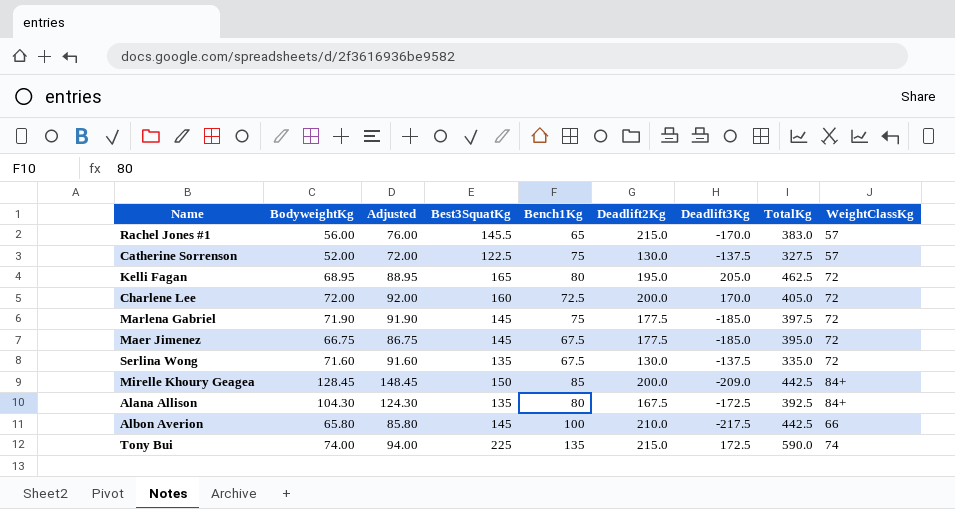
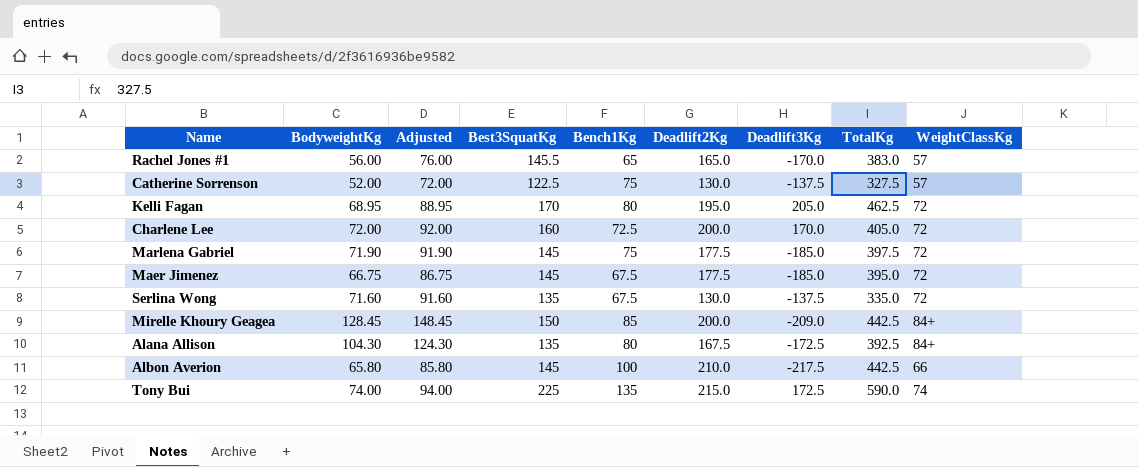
Rachel Jones #1 | Deadlift2Kg: 215.0 -> 165.0
Kelli Fagan | Best3SquatKg: 165 -> 170

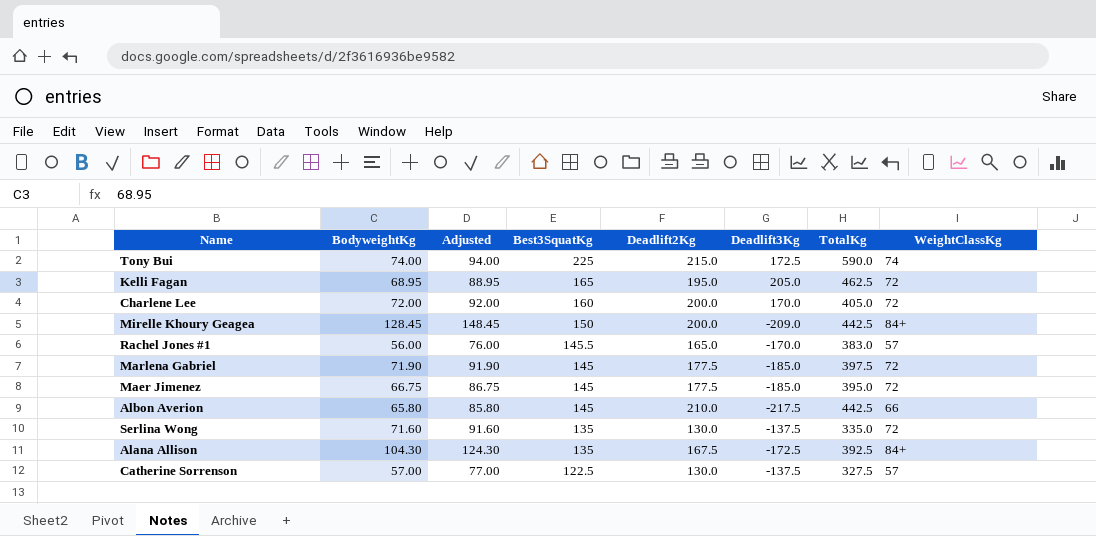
row order: none -> Best3SquatKg descending
column Bench1Kg | position: 5 -> none
Kelli Fagan | Best3SquatKg: 170 -> 165
Catherine Sorrenson | BodyweightKg: 52.00 -> 57.00
Catherine Sorrenson | Adjusted: 72.00 -> 77.00

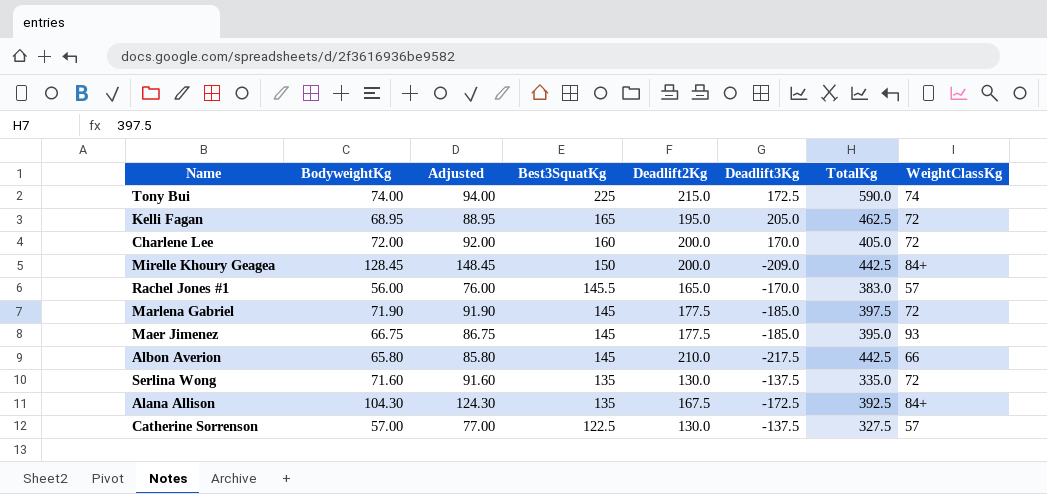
Maer Jimenez | WeightClassKg: 72 -> 93

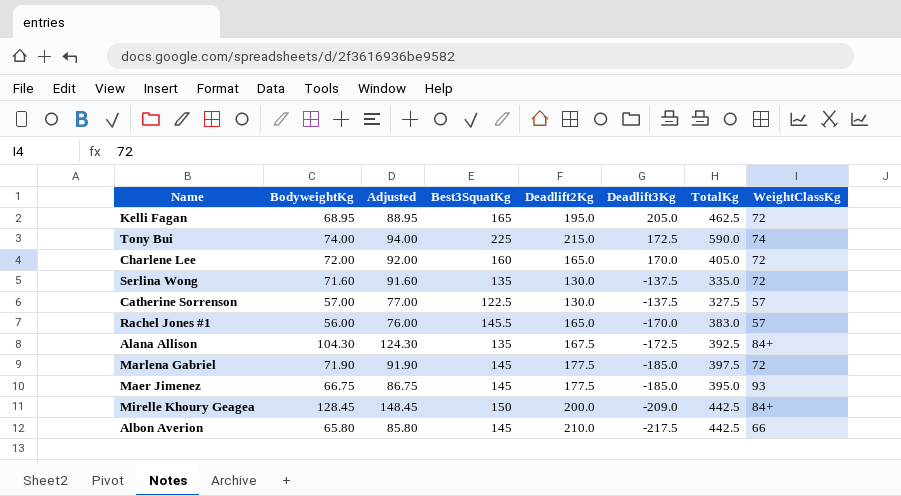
row order: Best3SquatKg descending -> Deadlift3Kg descending
Charlene Lee | Deadlift2Kg: 200.0 -> 165.0

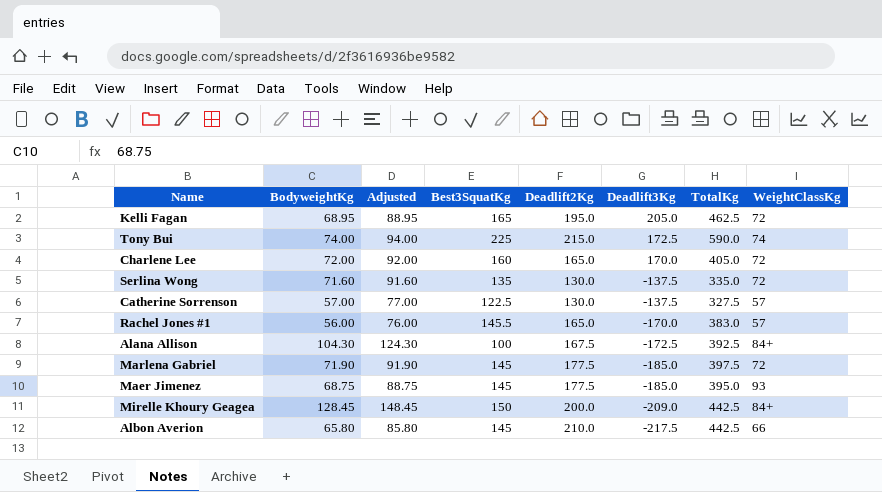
Alana Allison | Best3SquatKg: 135 -> 100
Maer Jimenez | BodyweightKg: 66.75 -> 68.75
Maer Jimenez | Adjusted: 86.75 -> 88.75

